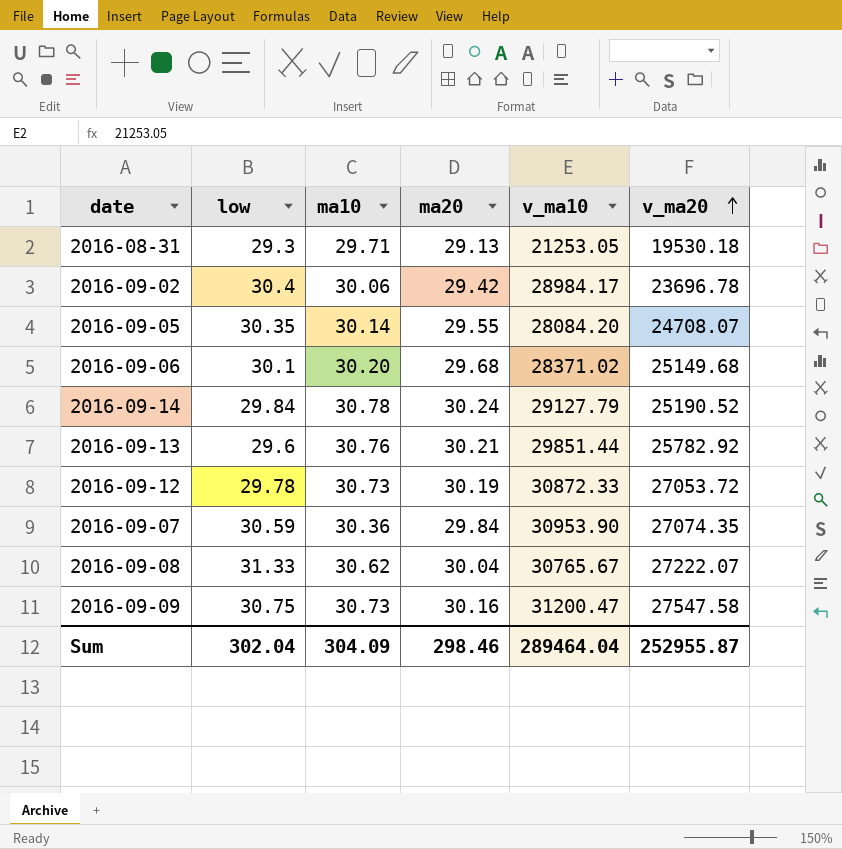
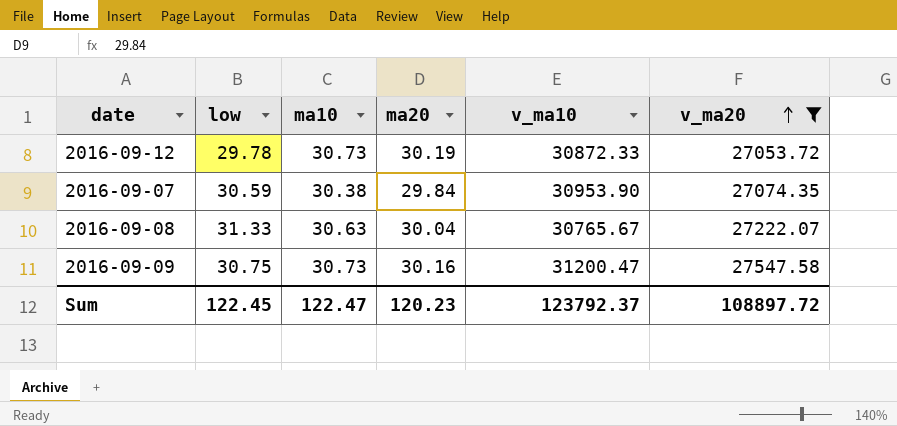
filter: none -> v_ma20 >= 27053.72
2016-09-07 | ma10: 30.36 -> 30.38
2016-09-08 | ma10: 30.62 -> 30.63
Sum | low: 302.04 -> 122.45
Sum | ma10: 304.09 -> 122.47
Sum | ma20: 298.46 -> 120.23
Sum | v_ma10: 289464.04 -> 123792.37
Sum | v_ma20: 252955.87 -> 108897.72

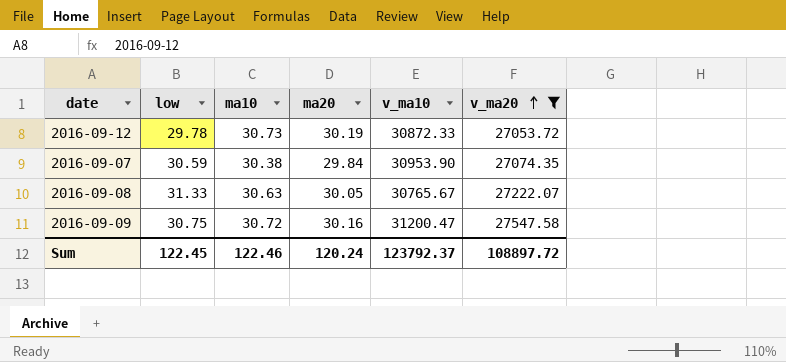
2016-09-08 | ma20: 30.04 -> 30.05
2016-09-09 | ma10: 30.73 -> 30.72
Sum | ma10: 122.47 -> 122.46
Sum | ma20: 120.23 -> 120.24

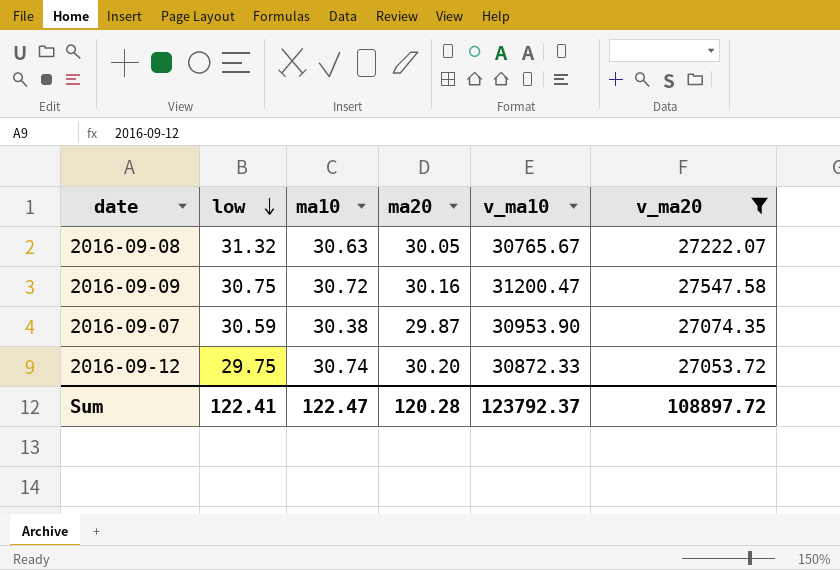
row order: v_ma20 ascending -> low descending
2016-09-08 | low: 31.33 -> 31.32
2016-09-07 | ma20: 29.84 -> 29.87
2016-09-12 | low: 29.78 -> 29.75
2016-09-12 | ma10: 30.73 -> 30.74
2016-09-12 | ma20: 30.19 -> 30.20
Sum | low: 122.45 -> 122.41
Sum | ma10: 122.46 -> 122.47
Sum | ma20: 120.24 -> 120.28

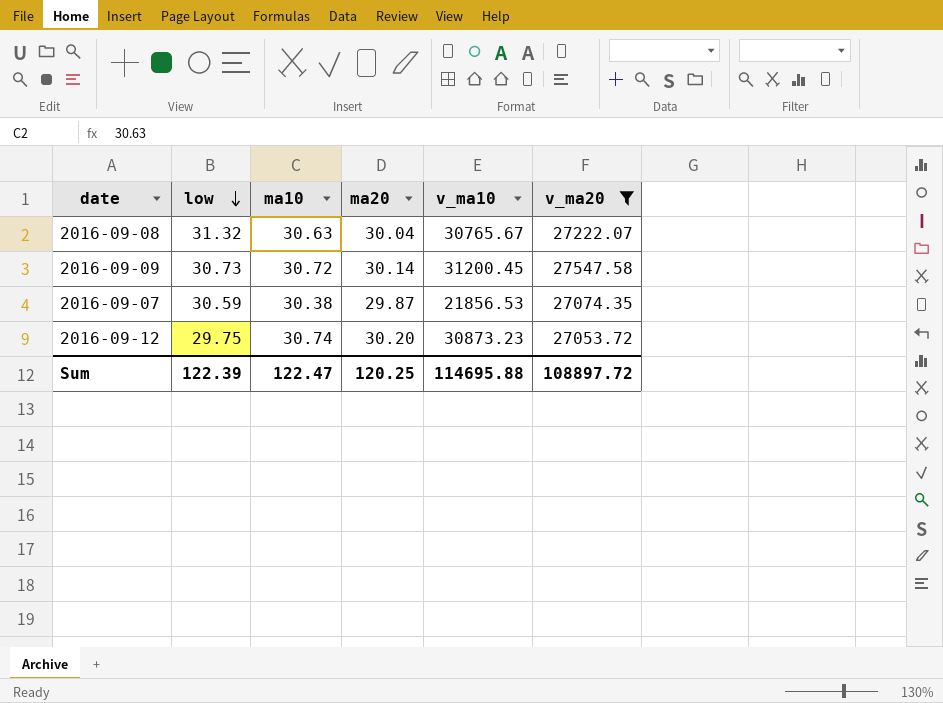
2016-09-08 | ma20: 30.05 -> 30.04
2016-09-09 | low: 30.75 -> 30.73
2016-09-09 | ma20: 30.16 -> 30.14
2016-09-09 | v_ma10: 31200.47 -> 31200.45
2016-09-07 | v_ma10: 30953.90 -> 21856.53
2016-09-12 | v_ma10: 30872.33 -> 30873.23
Sum | low: 122.41 -> 122.39
Sum | ma20: 120.28 -> 120.25
Sum | v_ma10: 123792.37 -> 114695.88

